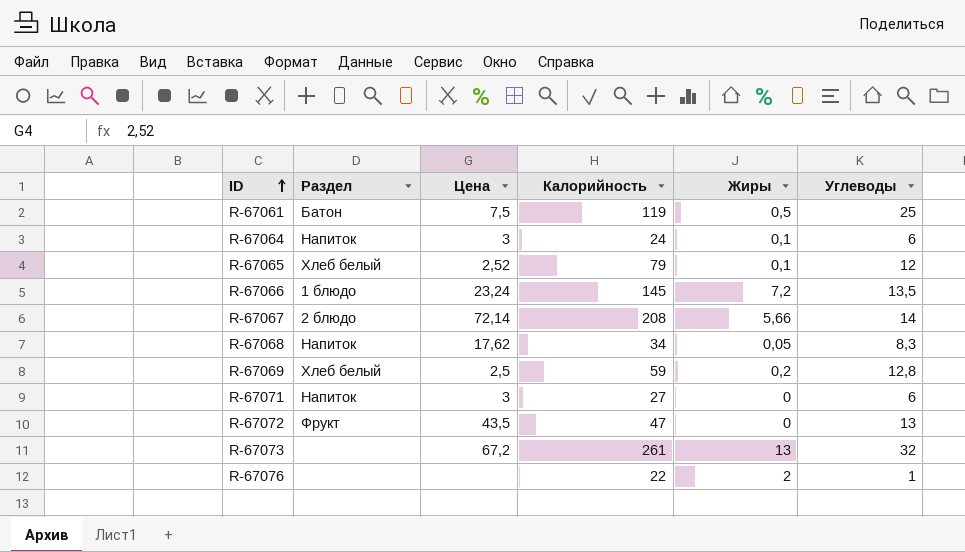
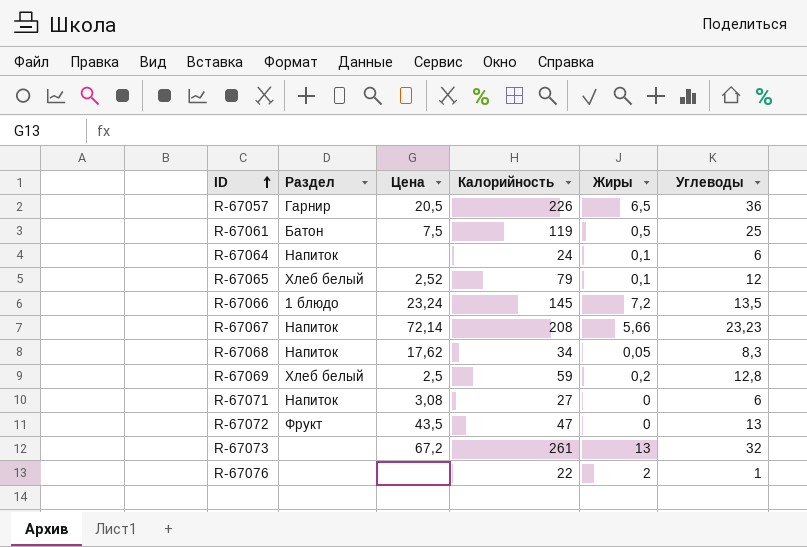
row R-67057: none -> Гарнир | 20,5 | 226 | 6,5 | 36
R-67064 | Цена: 3 -> none
R-67067 | Раздел: 2 блюдо -> Напиток
R-67067 | Углеводы: 14 -> 23,23
R-67071 | Цена: 3 -> 3,08

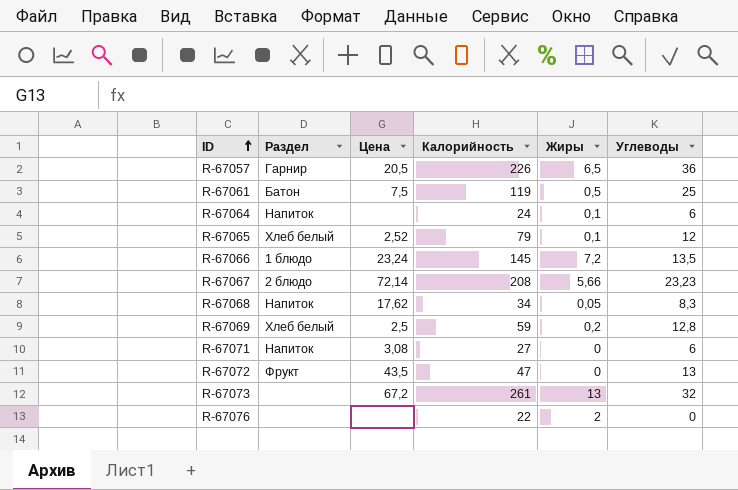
R-67067 | Раздел: Напиток -> 2 блюдо
R-67076 | Углеводы: 1 -> 0

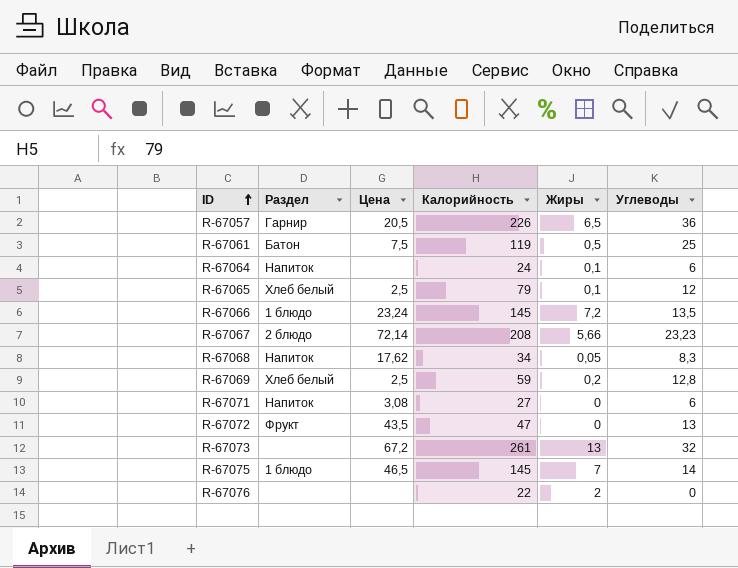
R-67065 | Цена: 2,52 -> 2,5
row R-67075: none -> 1 блюдо | 46,5 | 145 | 7 | 14

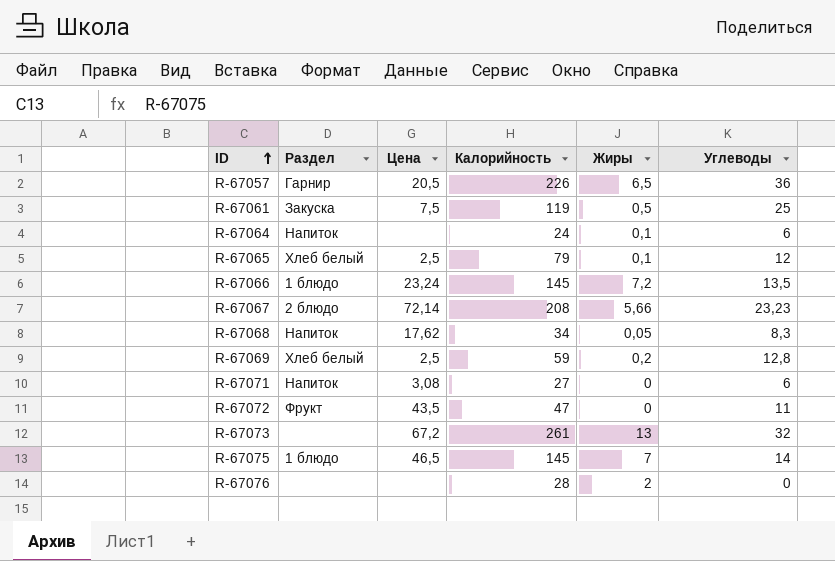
R-67061 | Раздел: Батон -> Закуска
R-67072 | Углеводы: 13 -> 11
R-67076 | Калорийность: 22 -> 28

